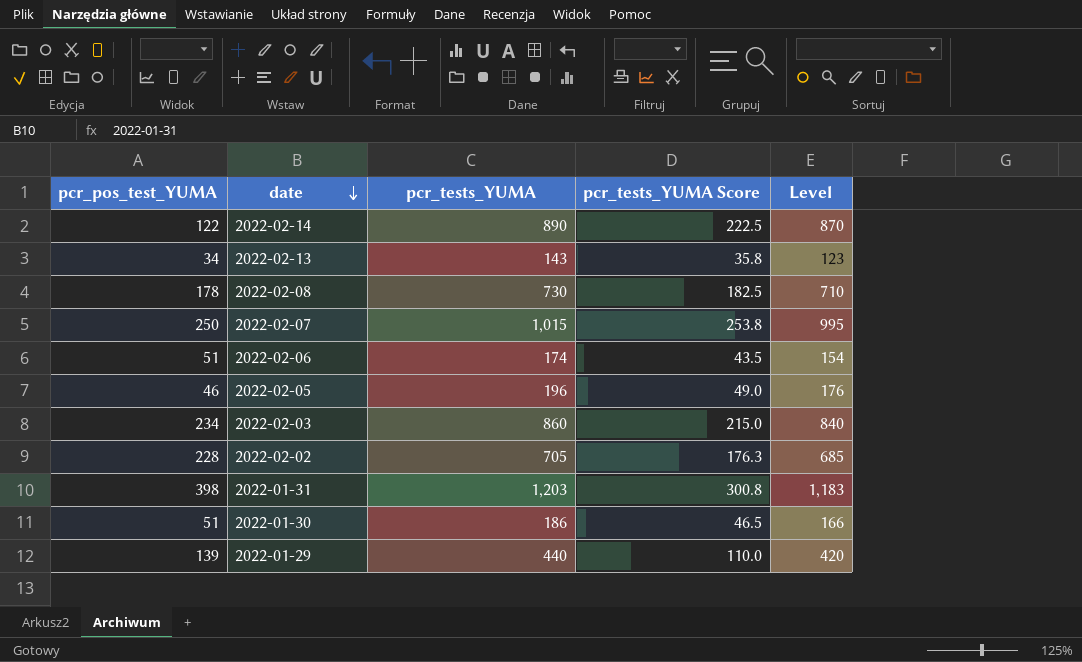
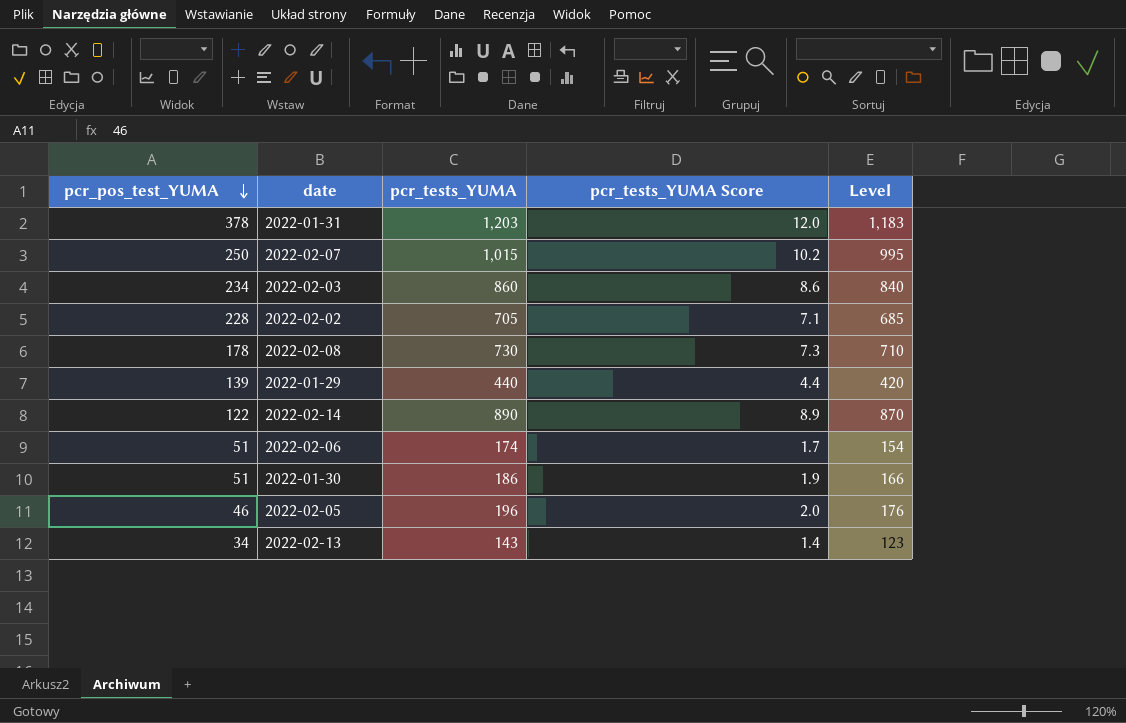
row order: date descending -> pcr_pos_test_YUMA descending
column pcr_tests_YUMA Score | formula: [pcr_tests_YUMA] * 0.25 -> [pcr_tests_YUMA] * 0.01
2022-01-31 | pcr_pos_test_YUMA: 398 -> 378

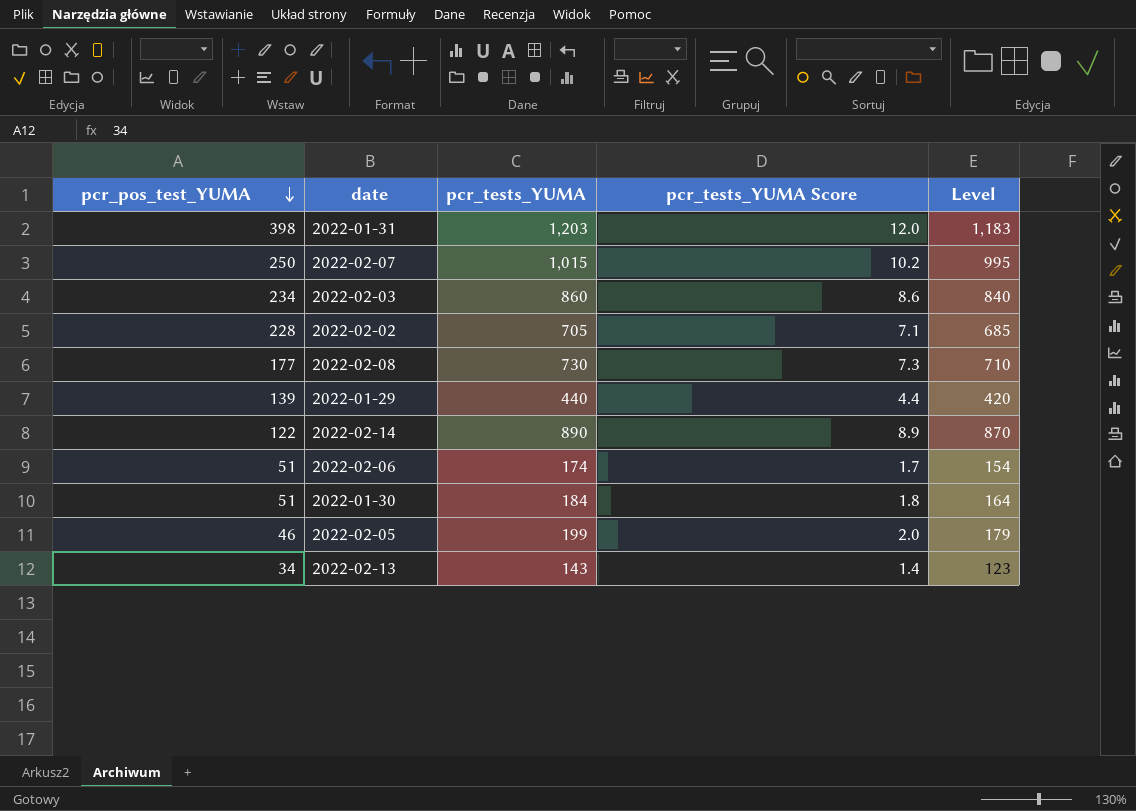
2022-01-31 | pcr_pos_test_YUMA: 378 -> 398
2022-02-08 | pcr_pos_test_YUMA: 178 -> 177
2022-01-30 | pcr_tests_YUMA: 186 -> 184
2022-01-30 | pcr_tests_YUMA Score: 1.9 -> 1.8
2022-01-30 | Level: 166 -> 164
2022-02-05 | pcr_tests_YUMA: 196 -> 199
2022-02-05 | Level: 176 -> 179

